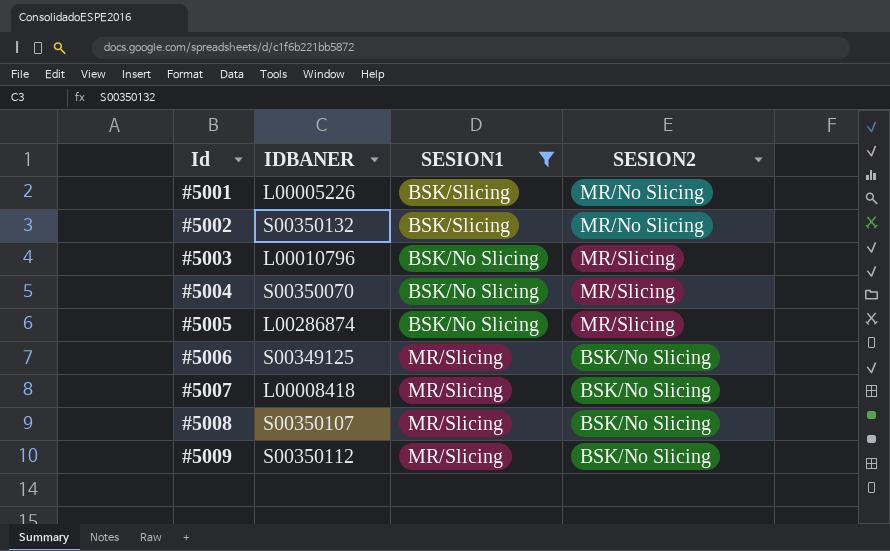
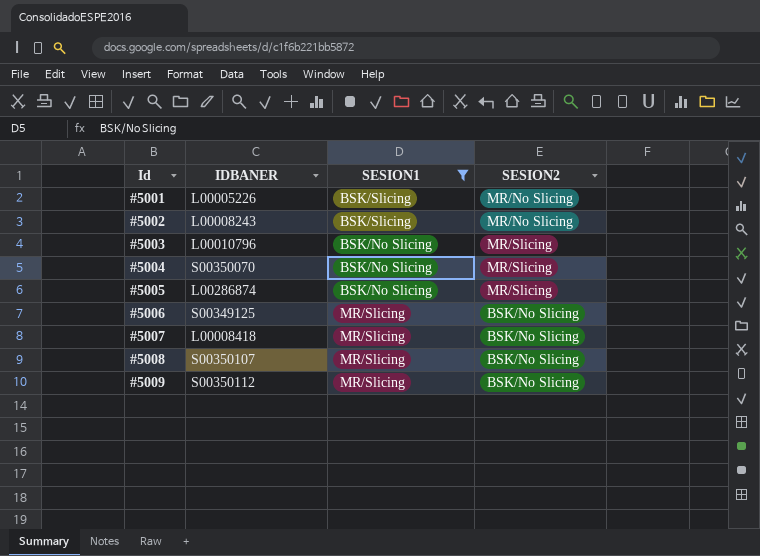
#5002 | IDBANER: S00350132 -> L00008243

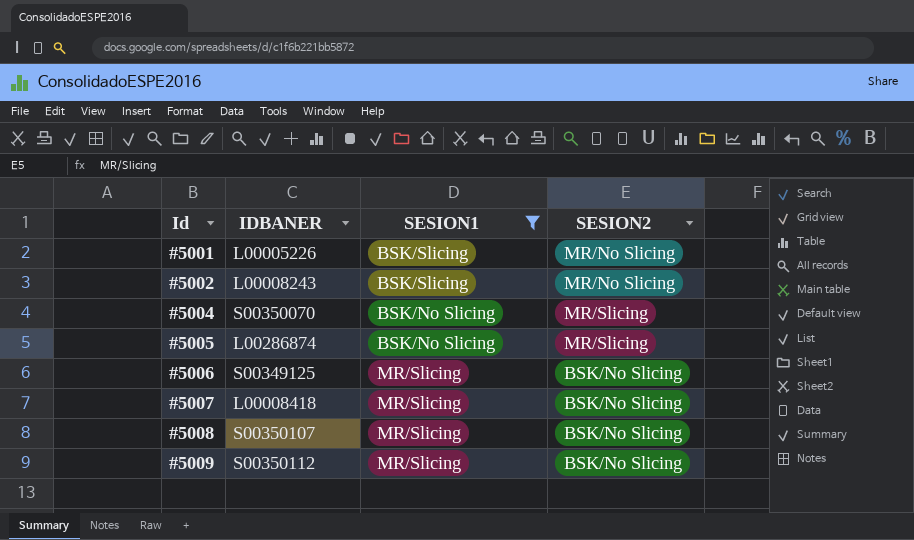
row #5003: L00010796 | BSK/No Slicing | MR/Slicing -> none

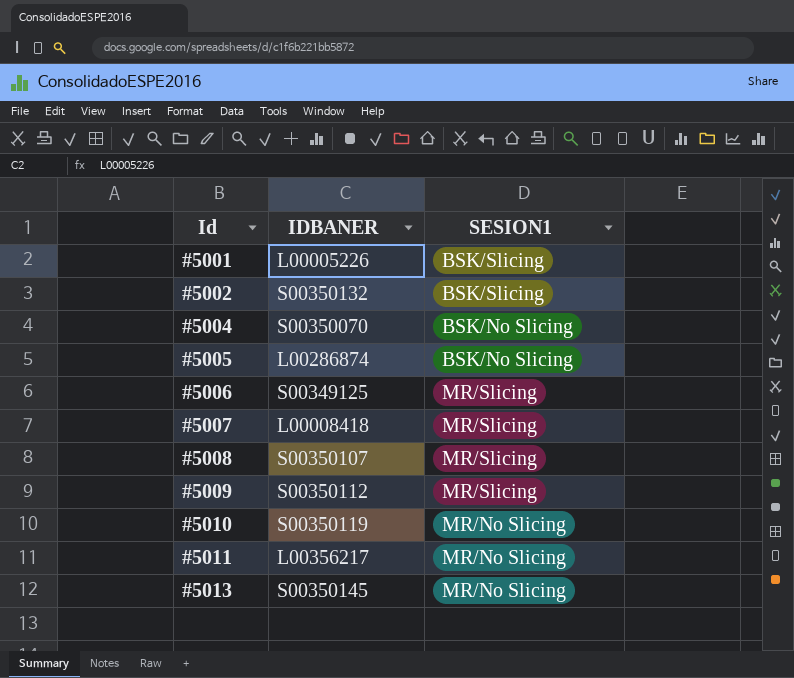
filter: SESION1 != MR/No Slicing -> none
column SESION2 | position: 4 -> none
#5002 | IDBANER: L00008243 -> S00350132

